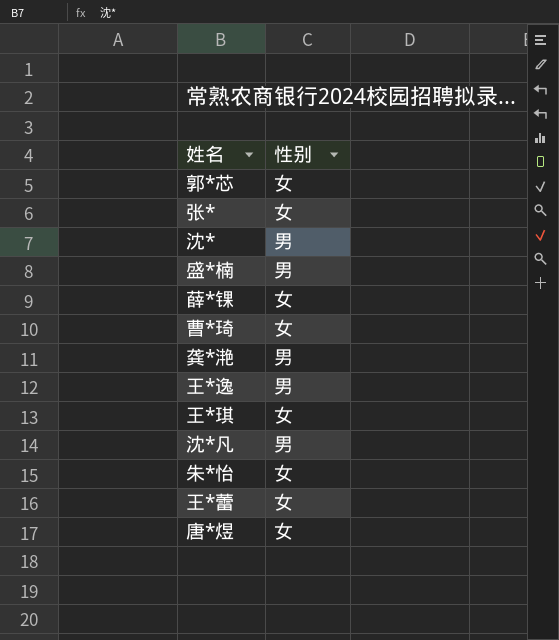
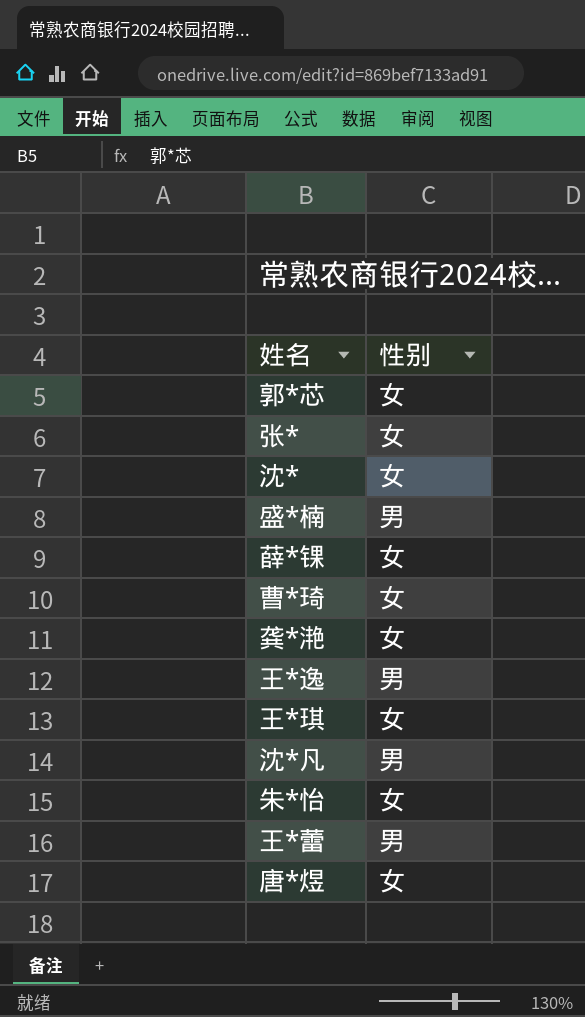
沈* | 性别: 男 -> 女
龚*滟 | 性别: 男 -> 女
王*蕾 | 性别: 女 -> 男

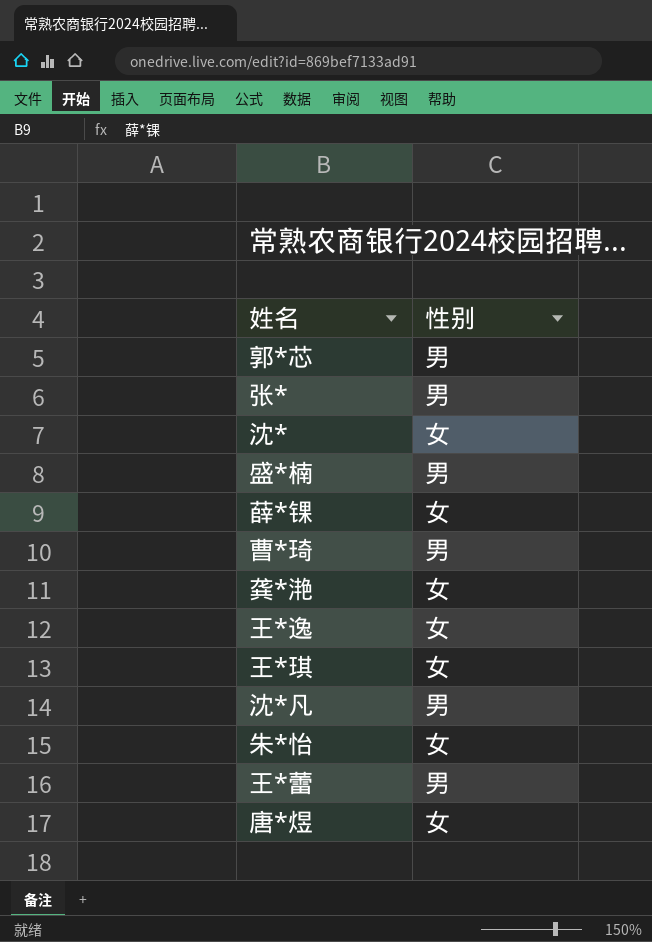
郭*芯 | 性别: 女 -> 男
张* | 性别: 女 -> 男
曹*琦 | 性别: 女 -> 男
王*逸 | 性别: 男 -> 女

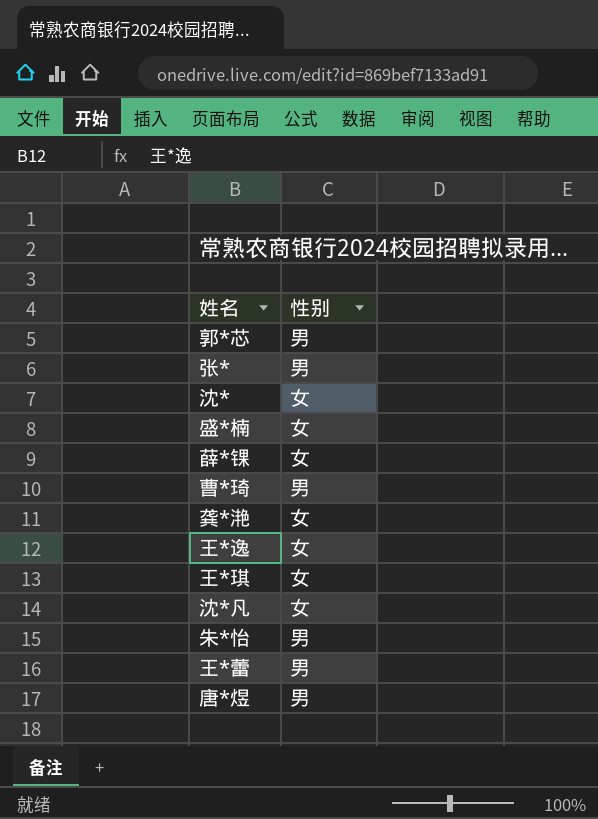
盛*楠 | 性别: 男 -> 女
沈*凡 | 性别: 男 -> 女
朱*怡 | 性别: 女 -> 男
唐*煜 | 性别: 女 -> 男

